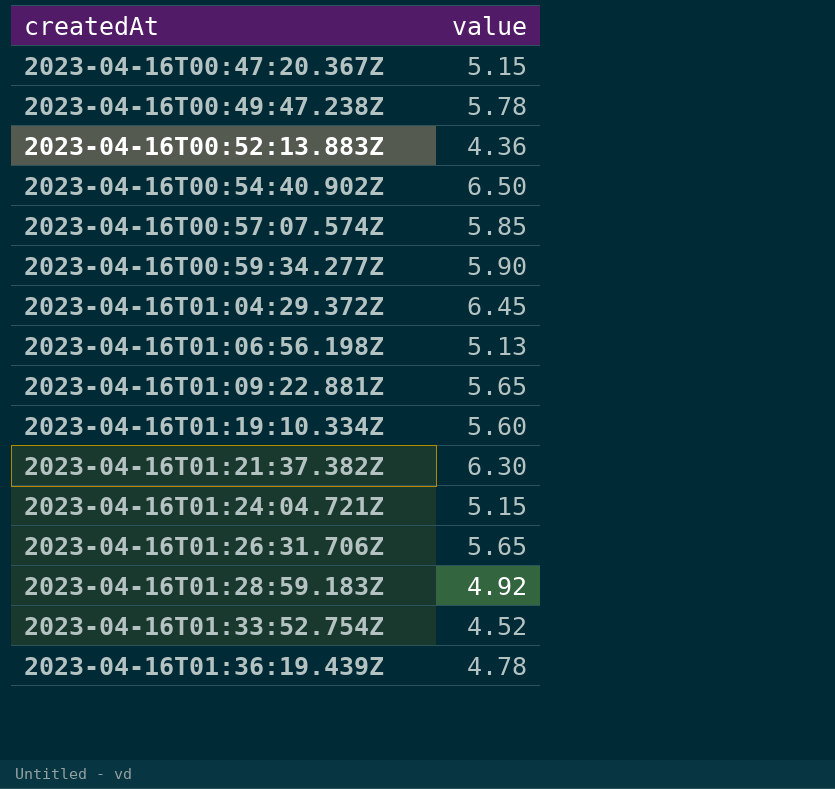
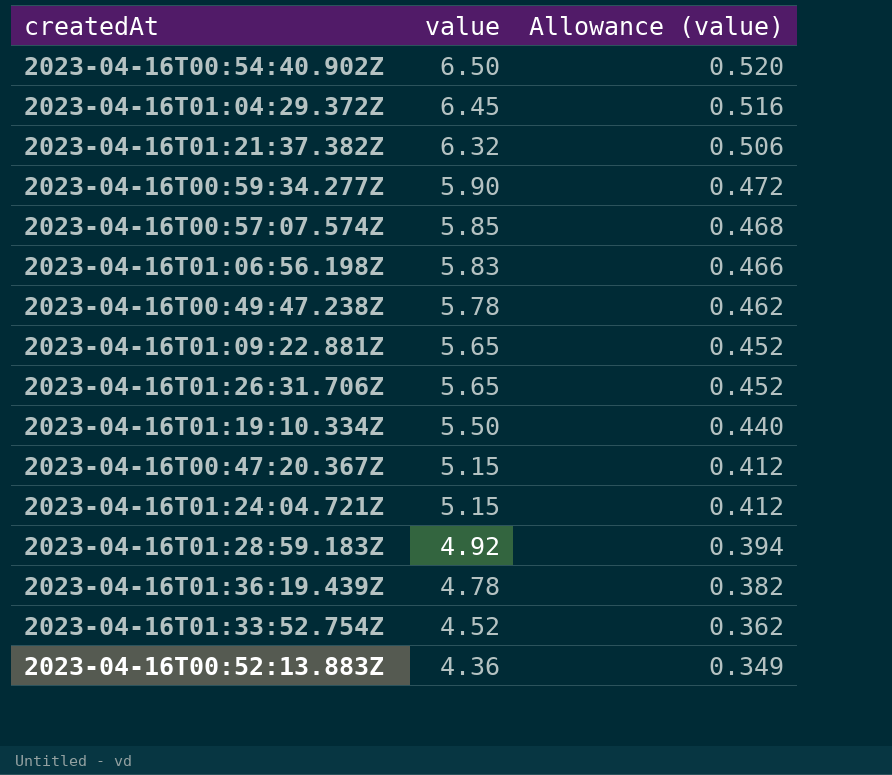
row order: createdAt ascending -> value descending
column Allowance (value) | formula: none -> [value] * 0.08
2023-04-16T01:21:37.382Z | value: 6.30 -> 6.32
2023-04-16T01:06:56.198Z | value: 5.13 -> 5.83
2023-04-16T01:19:10.334Z | value: 5.60 -> 5.50

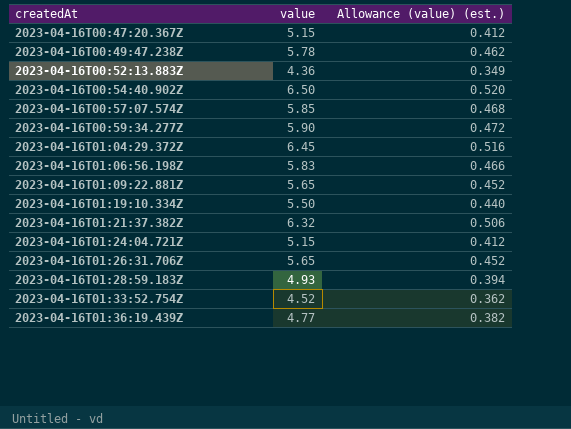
row order: value descending -> createdAt ascending
column name: Allowance (value) -> Allowance (value) (est.)
2023-04-16T01:28:59.183Z | value: 4.92 -> 4.93
2023-04-16T01:36:19.439Z | value: 4.78 -> 4.77

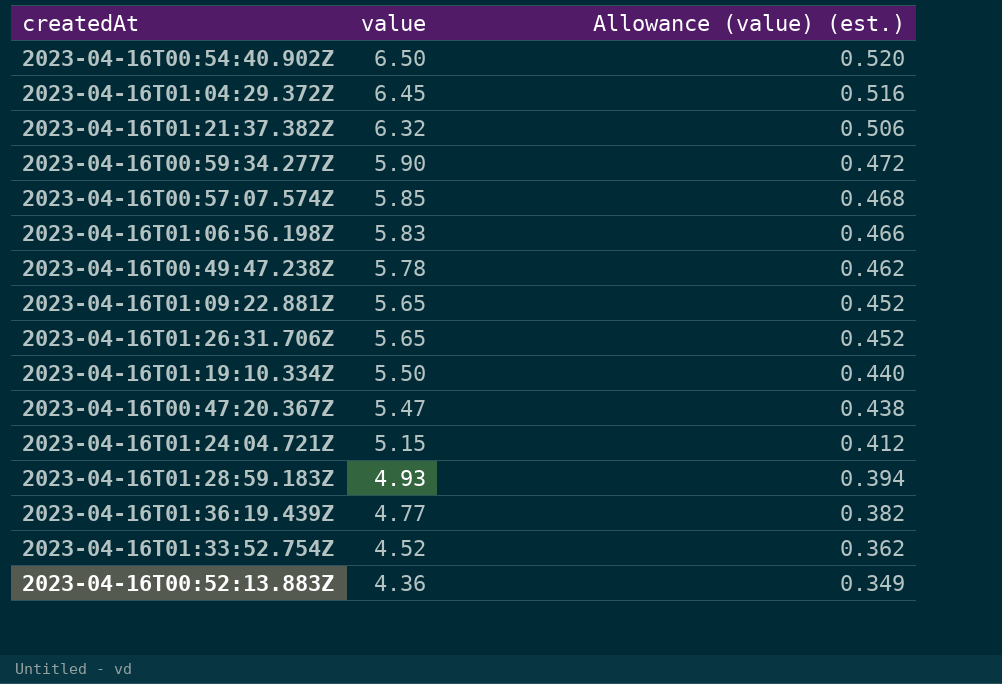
row order: createdAt ascending -> value descending
2023-04-16T00:47:20.367Z | value: 5.15 -> 5.47
2023-04-16T00:47:20.367Z | Allowance (value) (est.): 0.412 -> 0.438

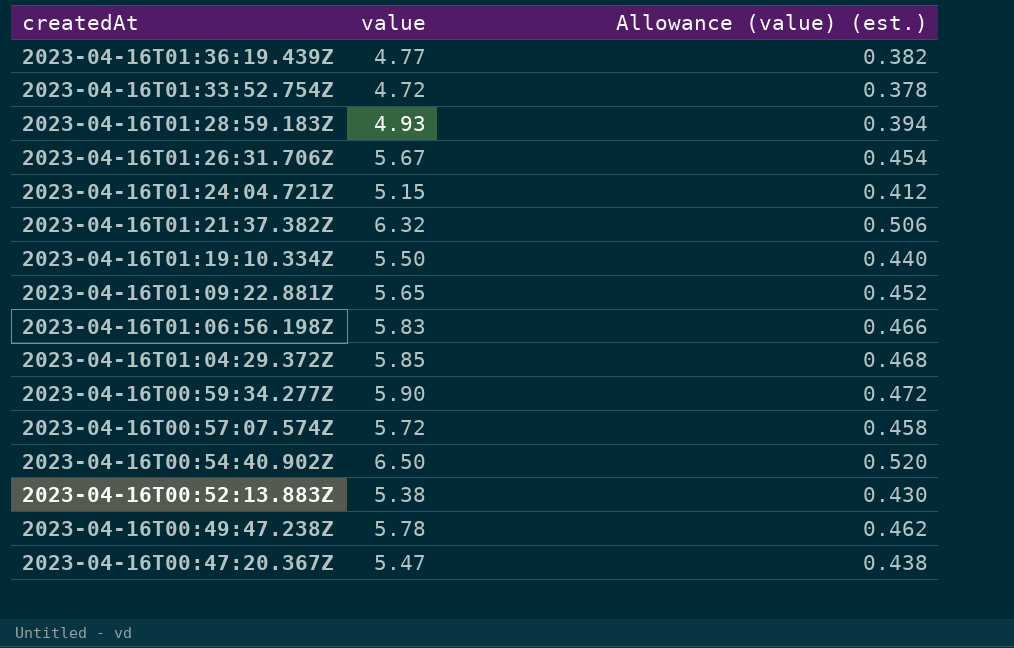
row order: value descending -> createdAt descending
2023-04-16T01:33:52.754Z | value: 4.52 -> 4.72
2023-04-16T01:33:52.754Z | Allowance (value) (est.): 0.362 -> 0.378
2023-04-16T01:26:31.706Z | value: 5.65 -> 5.67
2023-04-16T01:26:31.706Z | Allowance (value) (est.): 0.452 -> 0.454
2023-04-16T01:04:29.372Z | value: 6.45 -> 5.85
2023-04-16T01:04:29.372Z | Allowance (value) (est.): 0.516 -> 0.468
2023-04-16T00:57:07.574Z | value: 5.85 -> 5.72
2023-04-16T00:57:07.574Z | Allowance (value) (est.): 0.468 -> 0.458
2023-04-16T00:52:13.883Z | value: 4.36 -> 5.38
2023-04-16T00:52:13.883Z | Allowance (value) (est.): 0.349 -> 0.430

